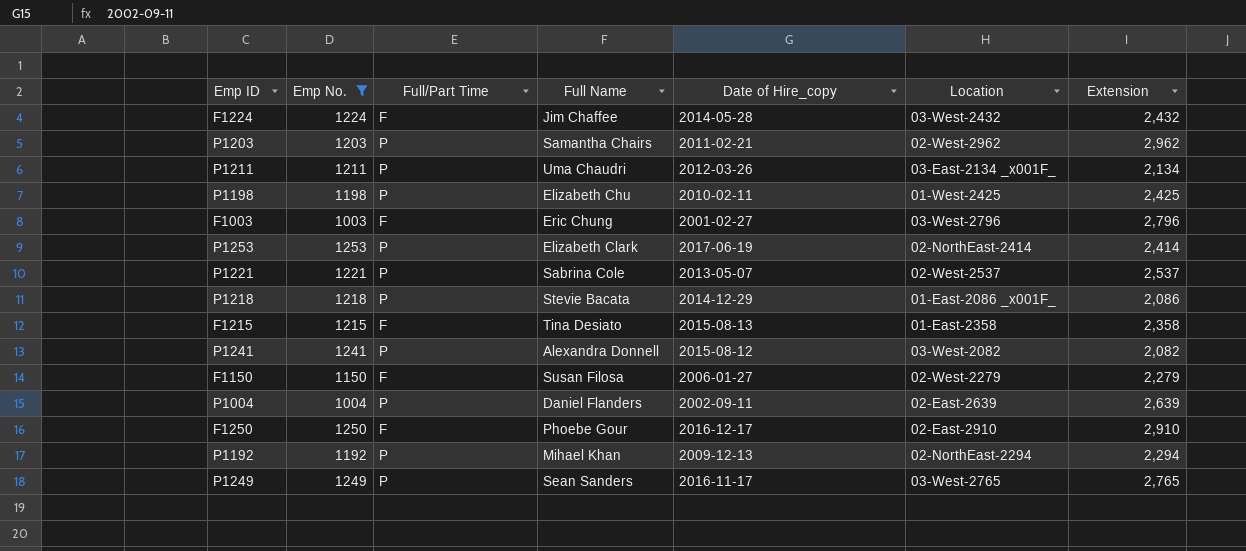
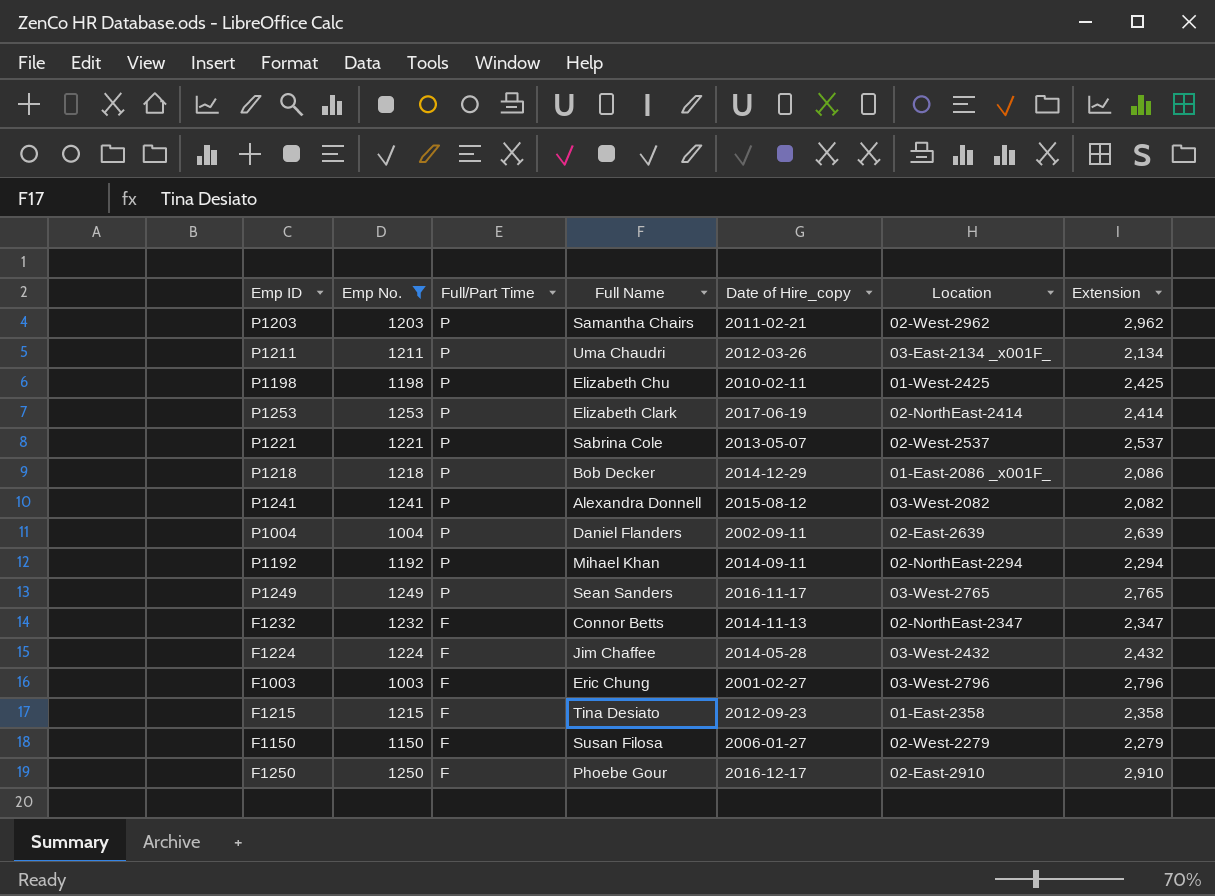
row order: none -> Full/Part Time descending
P1218 | Full Name: Stevie Bacata -> Bob Decker
P1192 | Date of Hire_copy: 2009-12-13 -> 2014-09-11
row F1232: none -> 1232 | F | Connor Betts | 2014-11-13 | 02-NorthEast-2347 | 2,347
F1215 | Date of Hire_copy: 2015-08-13 -> 2012-09-23

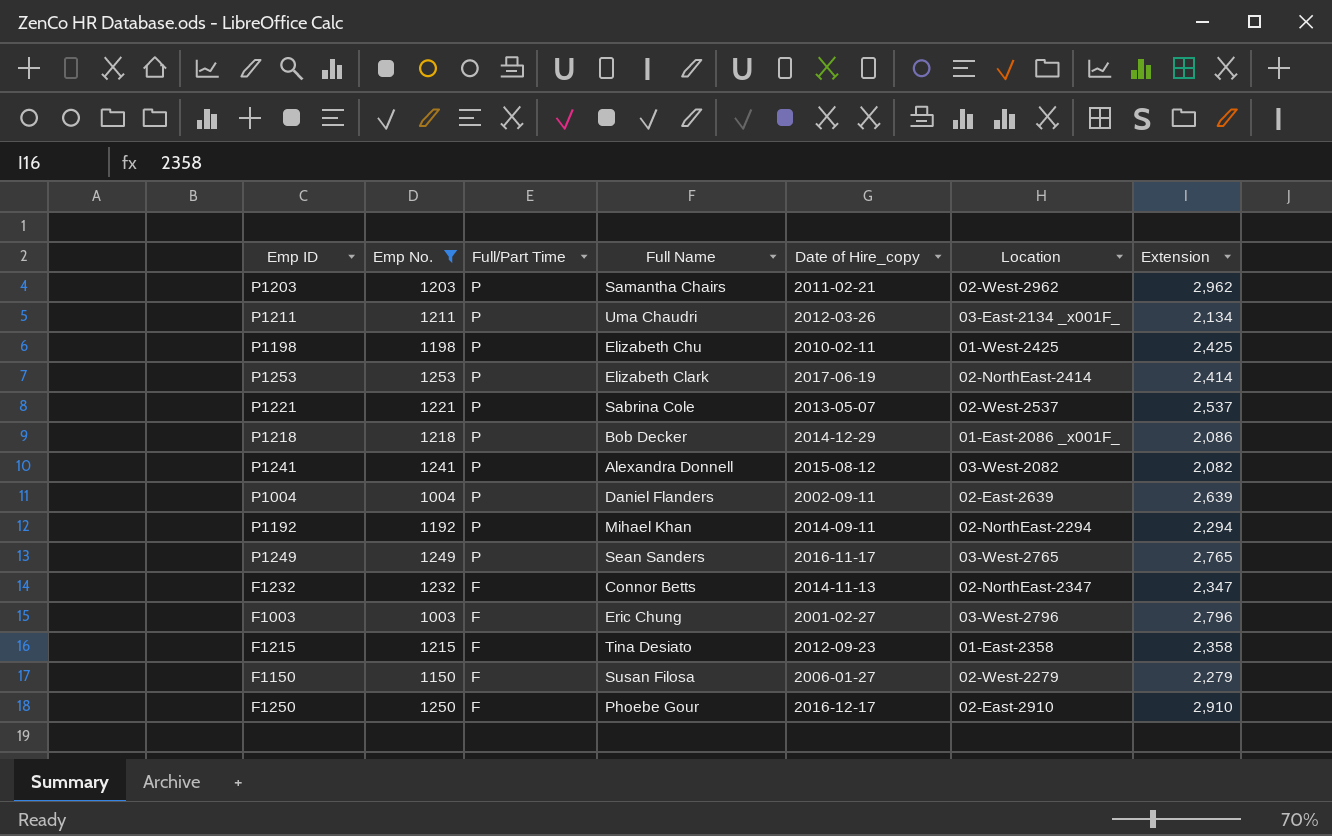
row F1224: 1224 | F | Jim Chaffee | 2014-05-28 | 03-West-2432 | 2,432 -> none

